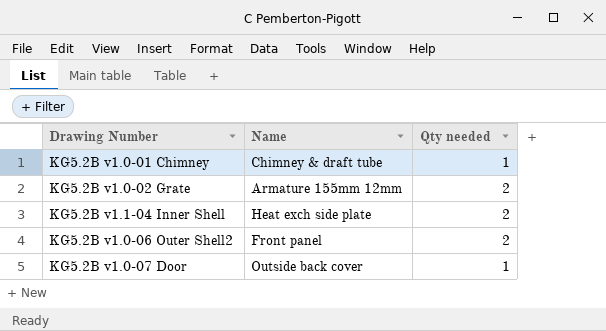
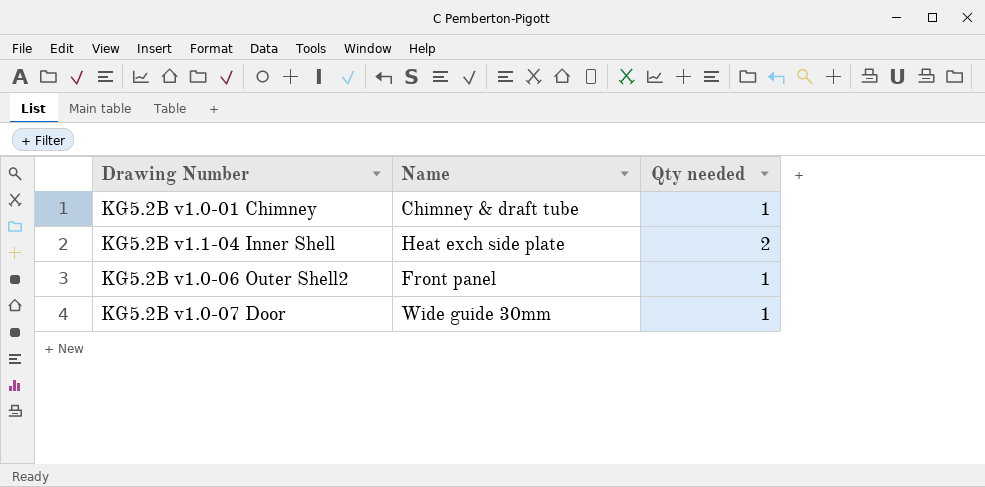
row KG5.2B v1.0-02 Grate: Armature 155mm 12mm | 2 -> none
KG5.2B v1.0-06 Outer Shell2 | Qty needed: 2 -> 1
KG5.2B v1.0-07 Door | Name: Outside back cover -> Wide guide 30mm

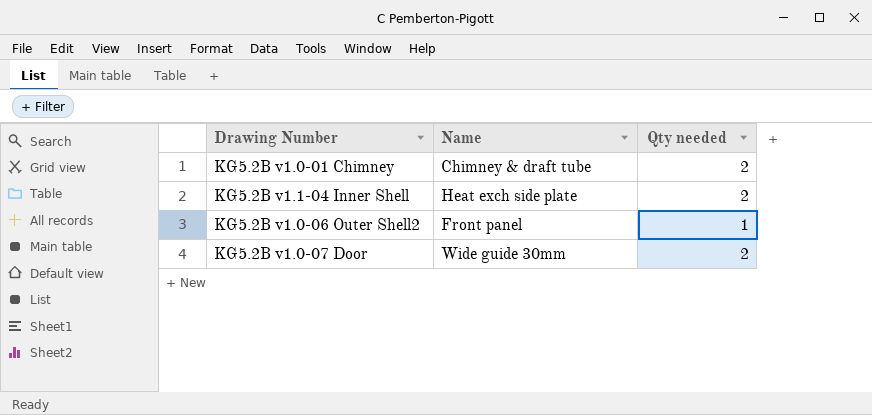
KG5.2B v1.0-01 Chimney | Qty needed: 1 -> 2
KG5.2B v1.0-07 Door | Qty needed: 1 -> 2

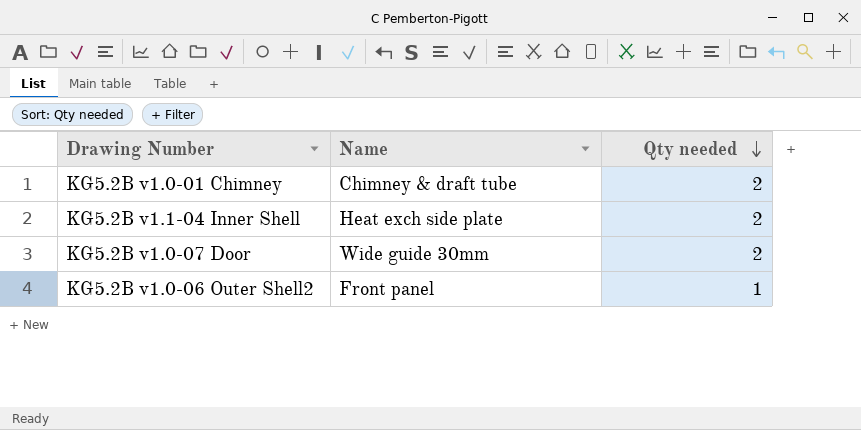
row order: none -> Qty needed descending

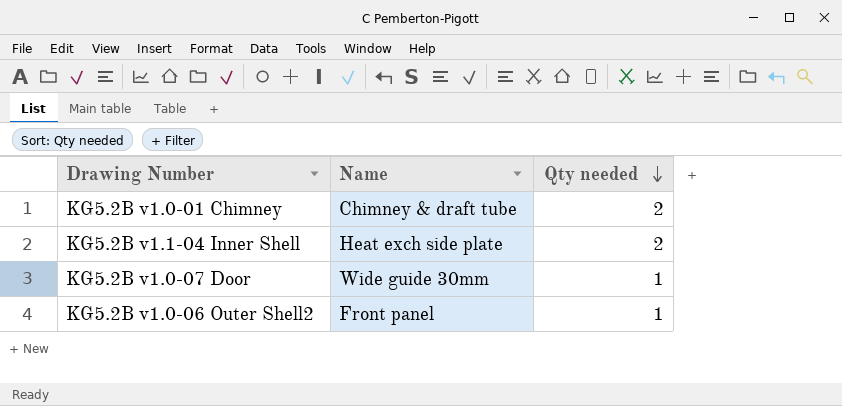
KG5.2B v1.0-07 Door | Qty needed: 2 -> 1

